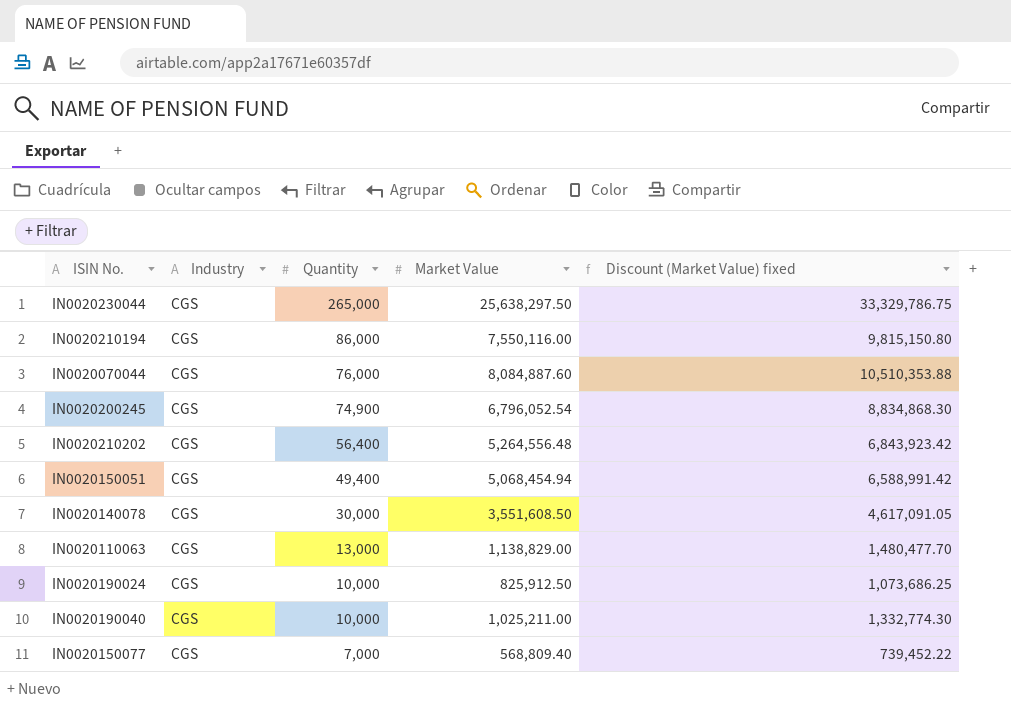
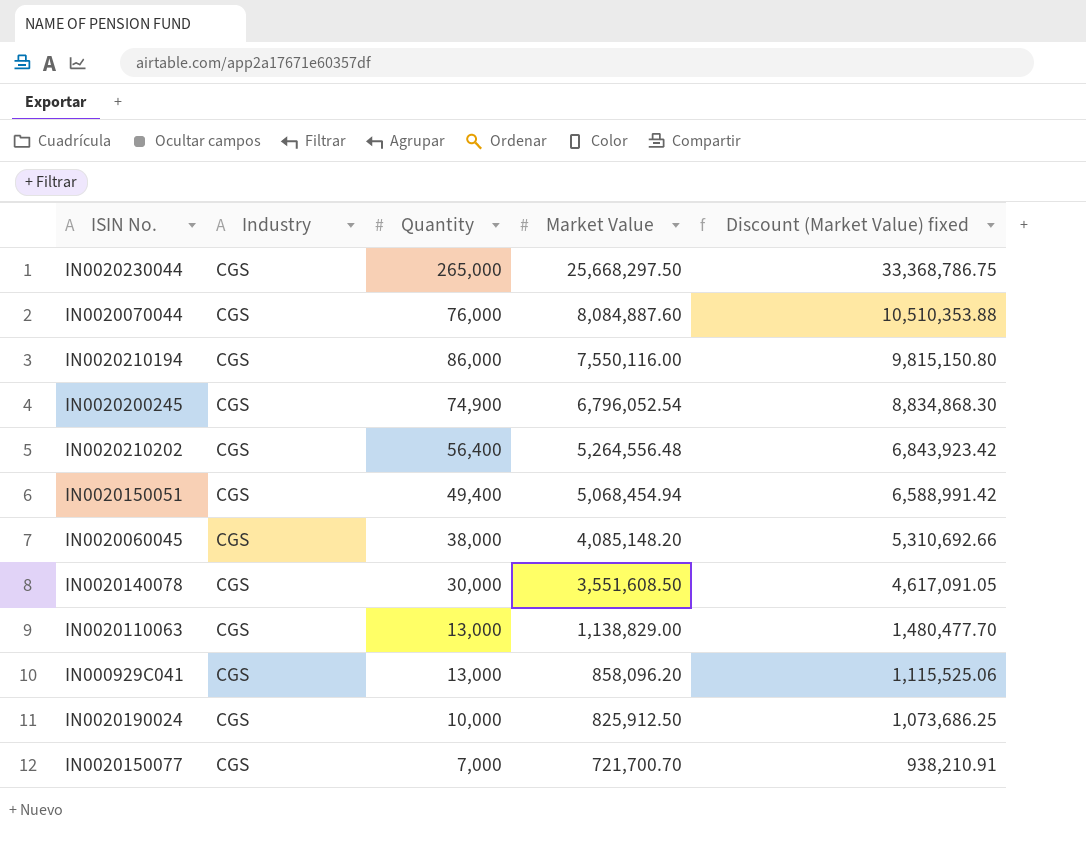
row order: Quantity descending -> Market Value descending
row IN0020190040: CGS | 10,000 | 1,025,211.00 | 1,332,774.30 -> none
IN0020230044 | Market Value: 25,638,297.50 -> 25,668,297.50
IN0020230044 | Discount (Market Value) fixed: 33,329,786.75 -> 33,368,786.75
row IN0020060045: none -> CGS | 38,000 | 4,085,148.20 | 5,310,692.66
row IN000929C041: none -> CGS | 13,000 | 858,096.20 | 1,115,525.06
IN0020150077 | Market Value: 568,809.40 -> 721,700.70
IN0020150077 | Discount (Market Value) fixed: 739,452.22 -> 938,210.91

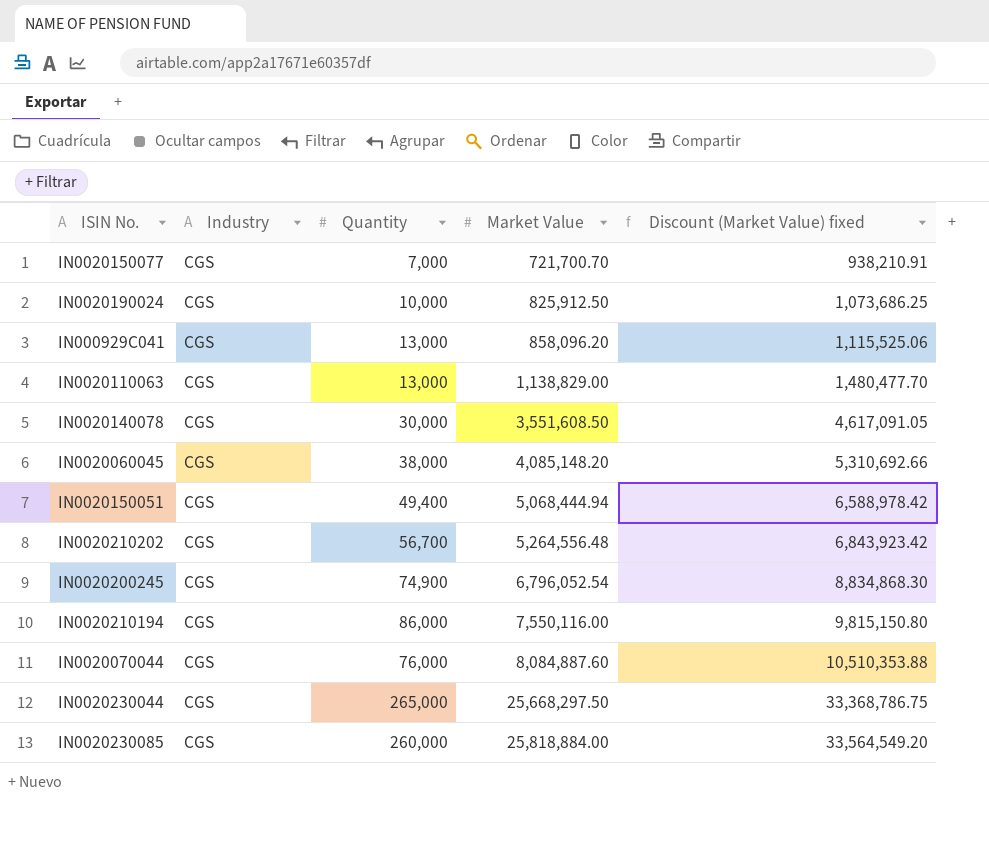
row order: Market Value descending -> Market Value ascending
IN0020150051 | Market Value: 5,068,454.94 -> 5,068,444.94
IN0020150051 | Discount (Market Value) fixed: 6,588,991.42 -> 6,588,978.42
IN0020210202 | Quantity: 56,400 -> 56,700
row IN0020230085: none -> CGS | 260,000 | 25,818,884.00 | 33,564,549.20

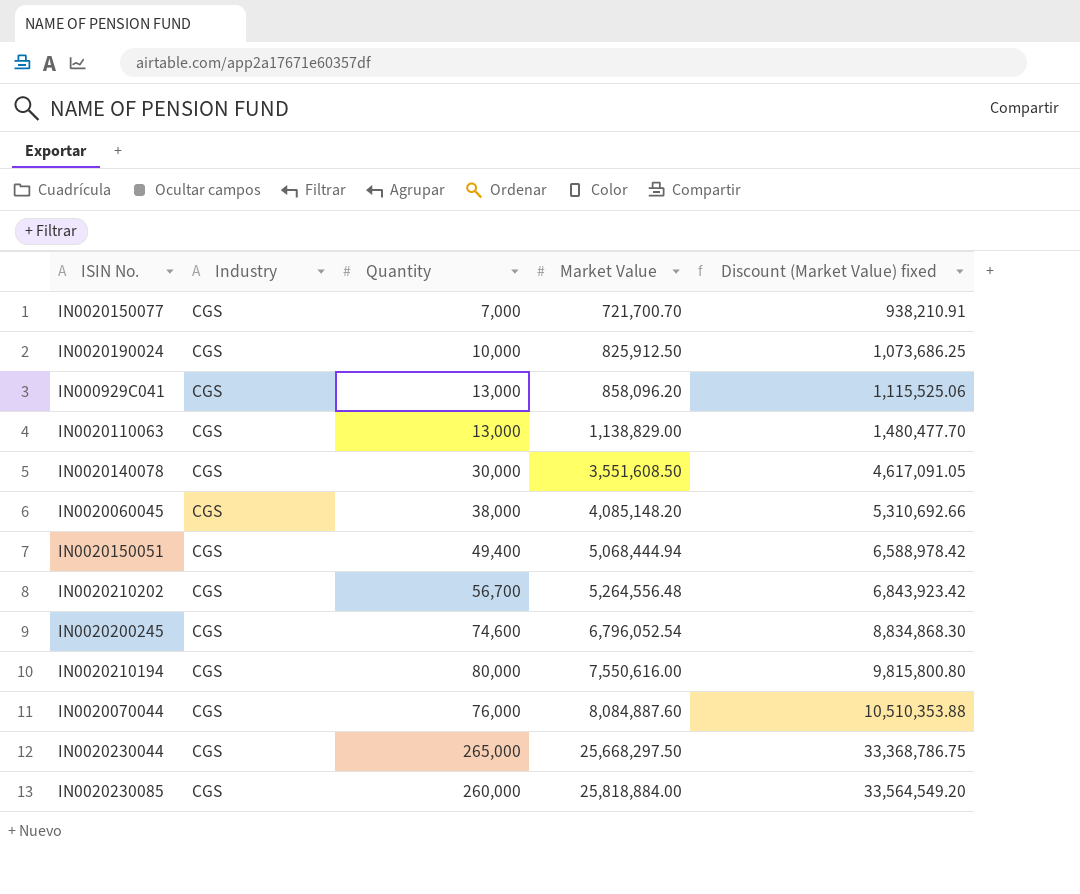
IN0020200245 | Quantity: 74,900 -> 74,600
IN0020210194 | Quantity: 86,000 -> 80,000
IN0020210194 | Market Value: 7,550,116.00 -> 7,550,616.00
IN0020210194 | Discount (Market Value) fixed: 9,815,150.80 -> 9,815,800.80

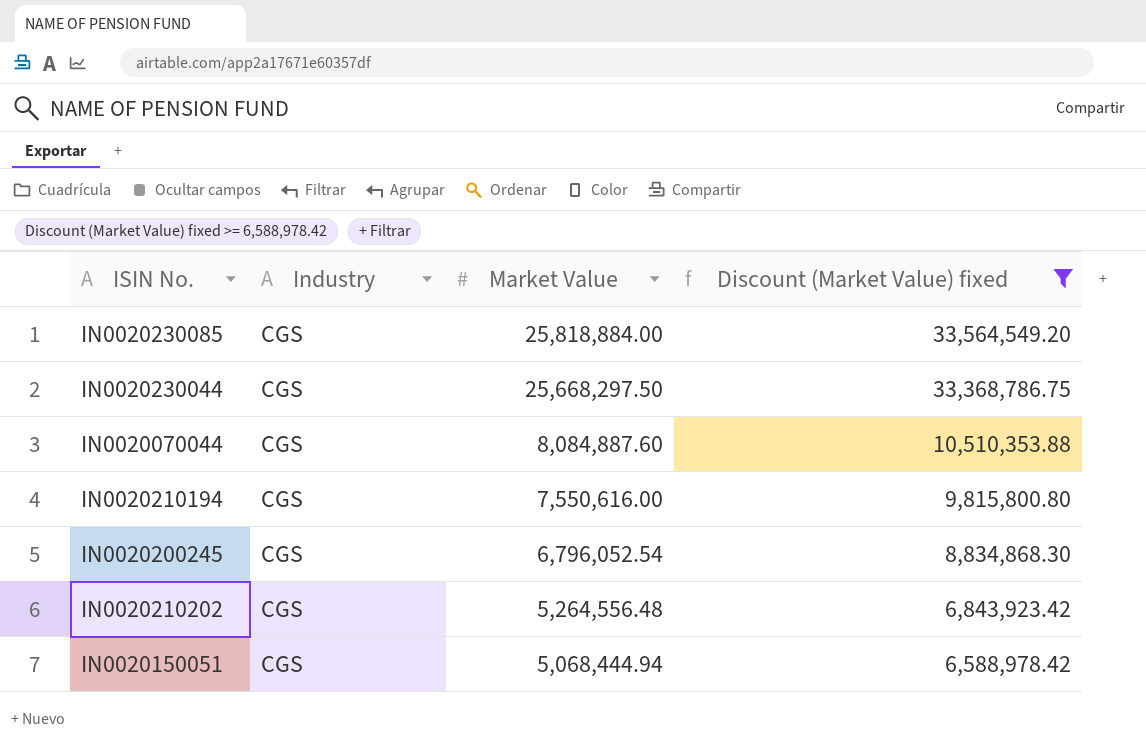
filter: none -> Discount (Market Value) fixed >= 6,588,978.42
row order: Market Value ascending -> Market Value descending
column Quantity | position: 3 -> none

